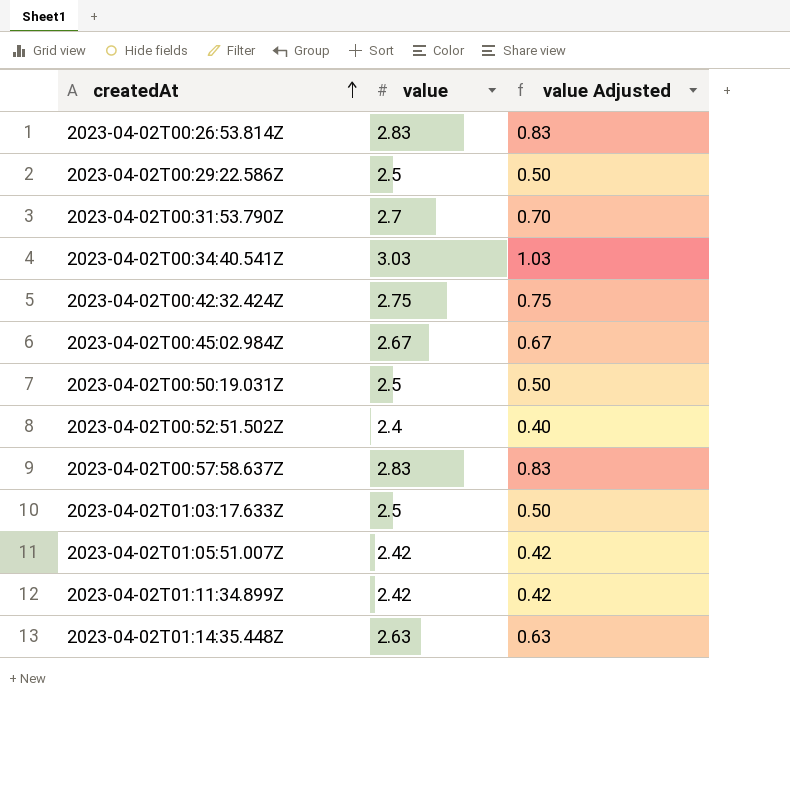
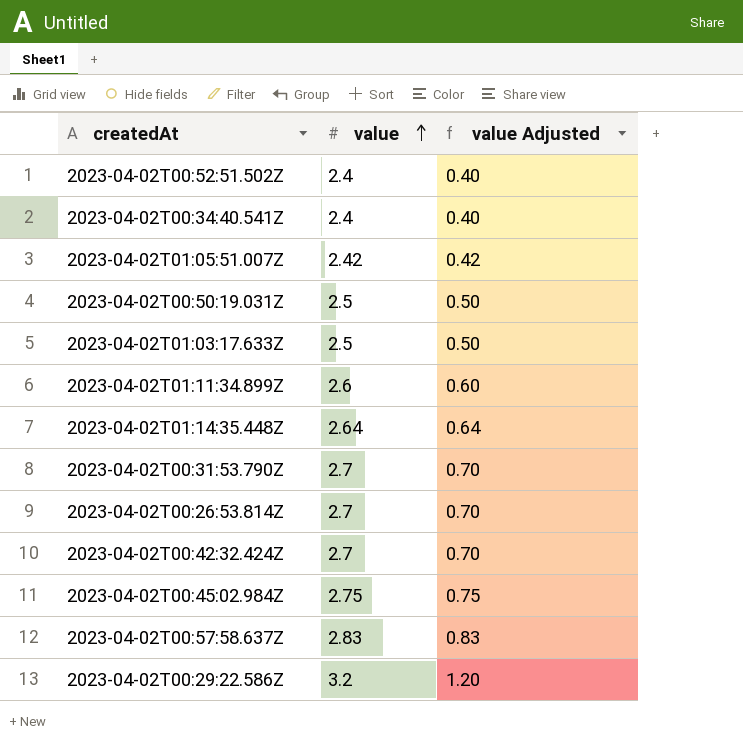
row order: createdAt ascending -> value ascending
2023-04-02T00:34:40.541Z | value: 3.03 -> 2.4
2023-04-02T00:34:40.541Z | value Adjusted: 1.03 -> 0.40
2023-04-02T01:11:34.899Z | value: 2.42 -> 2.6
2023-04-02T01:11:34.899Z | value Adjusted: 0.42 -> 0.60
2023-04-02T01:14:35.448Z | value: 2.63 -> 2.64
2023-04-02T01:14:35.448Z | value Adjusted: 0.63 -> 0.64
2023-04-02T00:26:53.814Z | value: 2.83 -> 2.7
2023-04-02T00:26:53.814Z | value Adjusted: 0.83 -> 0.70
2023-04-02T00:42:32.424Z | value: 2.75 -> 2.7
2023-04-02T00:42:32.424Z | value Adjusted: 0.75 -> 0.70
2023-04-02T00:45:02.984Z | value: 2.67 -> 2.75
2023-04-02T00:45:02.984Z | value Adjusted: 0.67 -> 0.75
2023-04-02T00:29:22.586Z | value: 2.5 -> 3.2
2023-04-02T00:29:22.586Z | value Adjusted: 0.50 -> 1.20

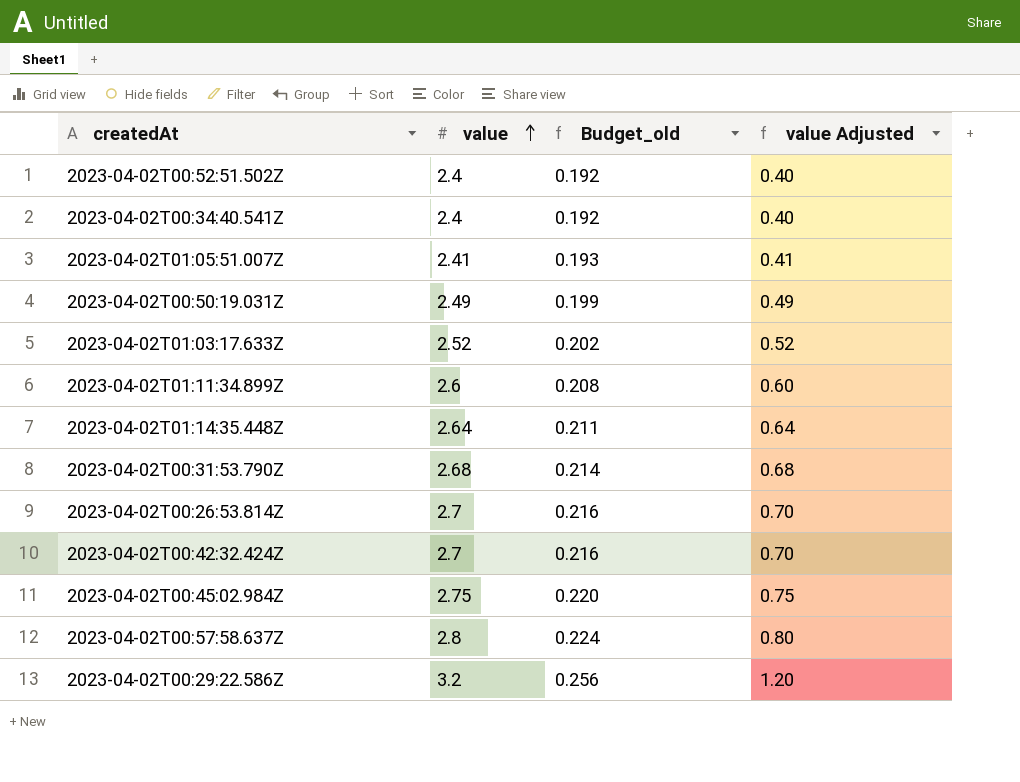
column Budget_old | formula: none -> [value] * 0.08
2023-04-02T01:05:51.007Z | value: 2.42 -> 2.41
2023-04-02T01:05:51.007Z | value Adjusted: 0.42 -> 0.41
2023-04-02T00:50:19.031Z | value: 2.5 -> 2.49
2023-04-02T00:50:19.031Z | value Adjusted: 0.50 -> 0.49
2023-04-02T01:03:17.633Z | value: 2.5 -> 2.52
2023-04-02T01:03:17.633Z | value Adjusted: 0.50 -> 0.52
2023-04-02T00:31:53.790Z | value: 2.7 -> 2.68
2023-04-02T00:31:53.790Z | value Adjusted: 0.70 -> 0.68
2023-04-02T00:57:58.637Z | value: 2.83 -> 2.8
2023-04-02T00:57:58.637Z | value Adjusted: 0.83 -> 0.80

